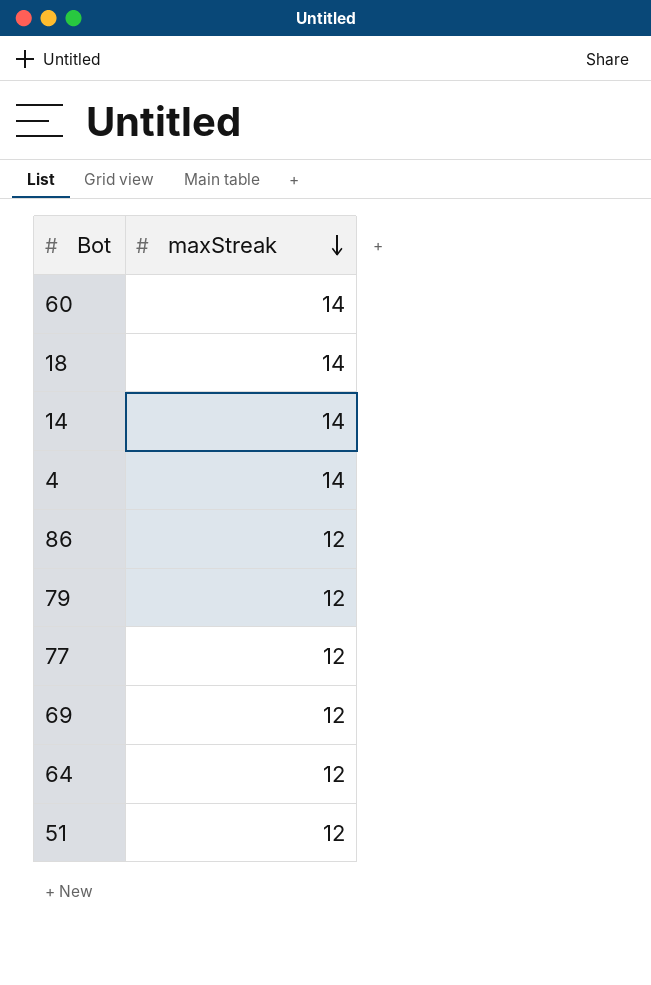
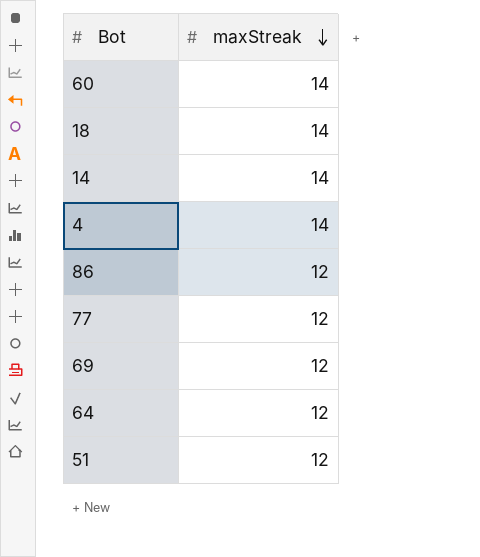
row 79: 12 -> none

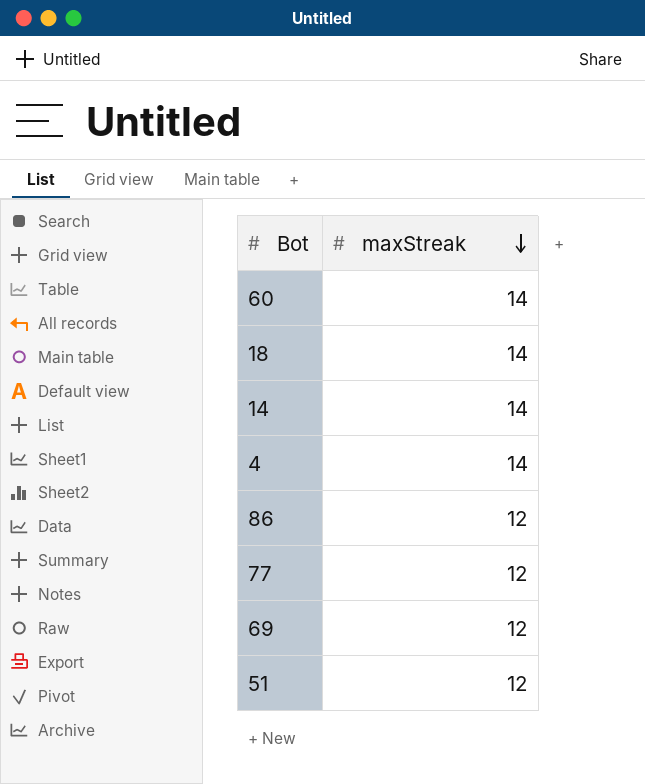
row 64: 12 -> none

